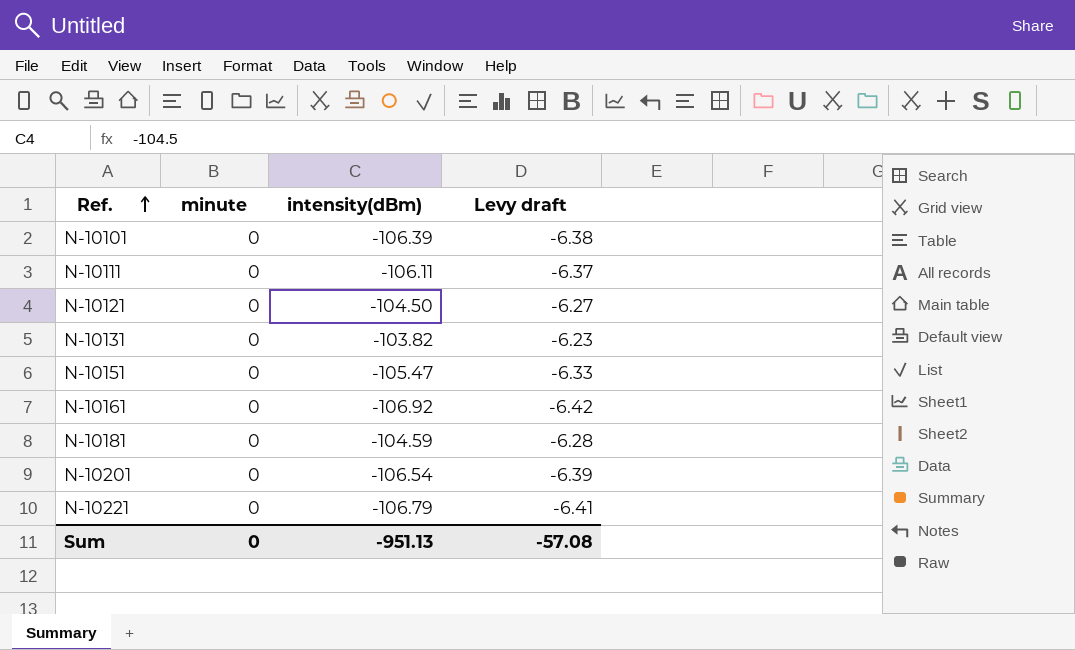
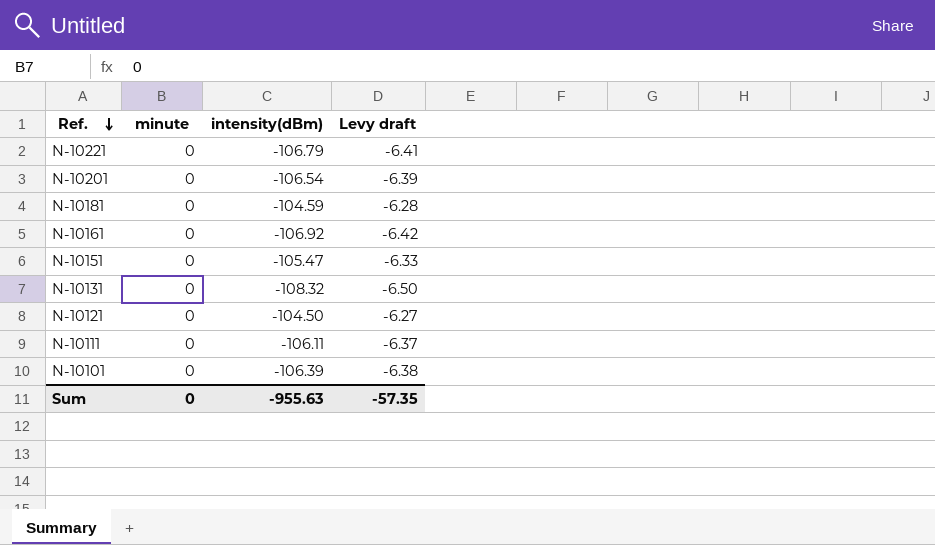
row order: Ref. ascending -> Ref. descending
N-10131 | intensity(dBm): -103.82 -> -108.32
N-10131 | Levy draft: -6.23 -> -6.50
Sum | intensity(dBm): -951.13 -> -955.63
Sum | Levy draft: -57.08 -> -57.35

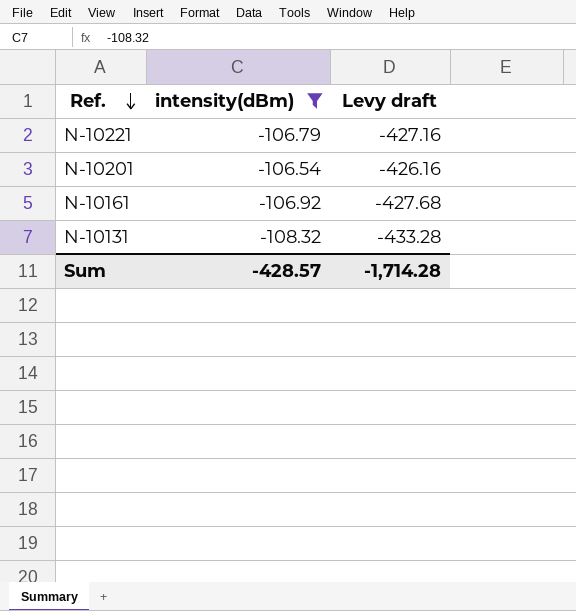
filter: none -> intensity(dBm) <= -106.54
column minute | position: 2 -> none
column Levy draft | formula: [intensity(dBm)] * 0.06 -> [intensity(dBm)] * 4
Sum | intensity(dBm): -955.63 -> -428.57
Sum | Levy draft: -57.35 -> -1,714.28

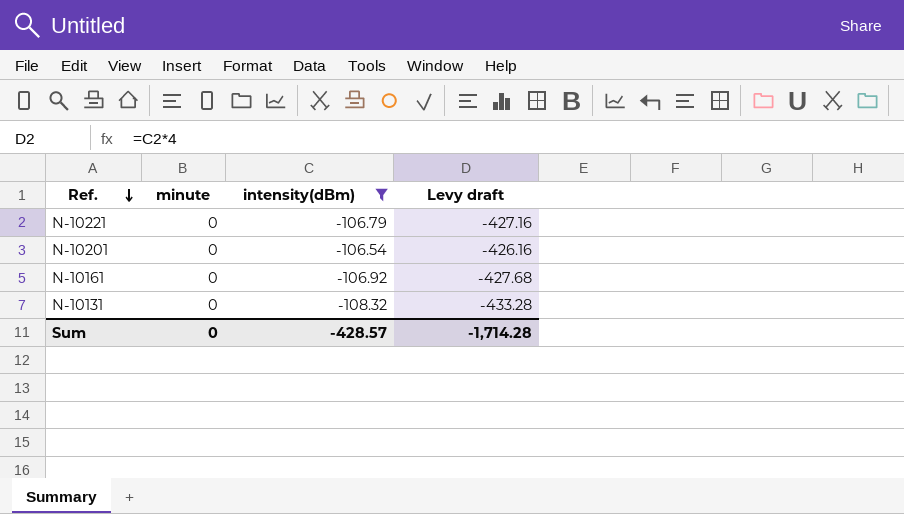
column minute | position: none -> 2

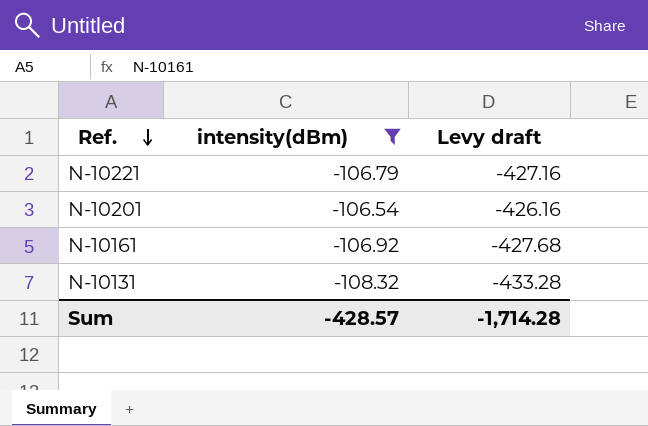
column minute | position: 2 -> none

